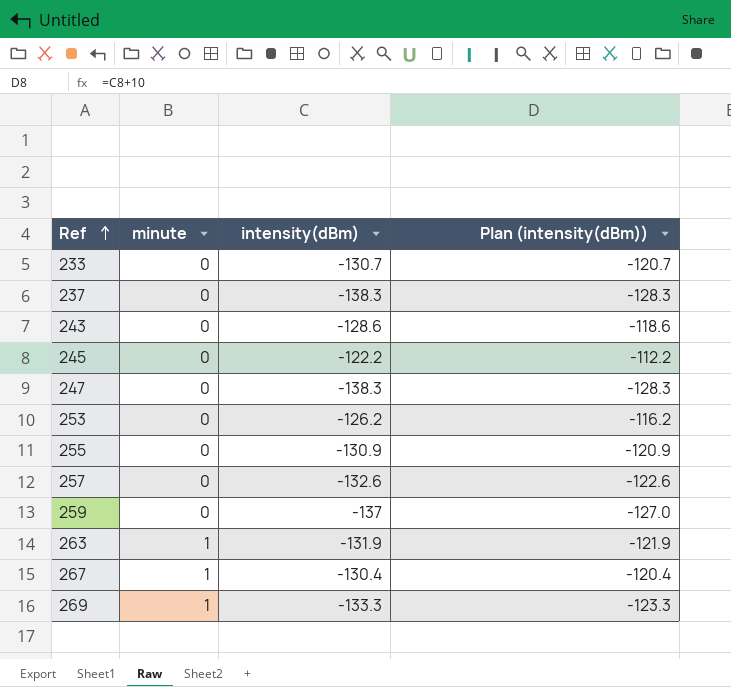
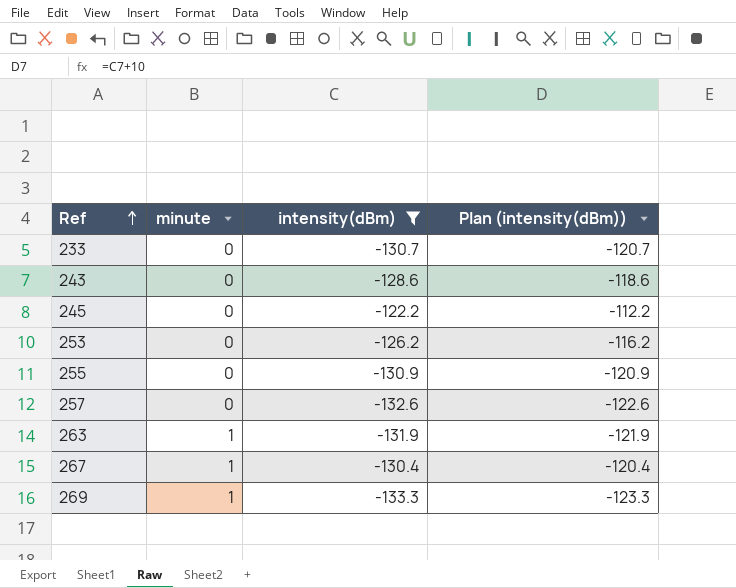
filter: none -> intensity(dBm) >= -133.3

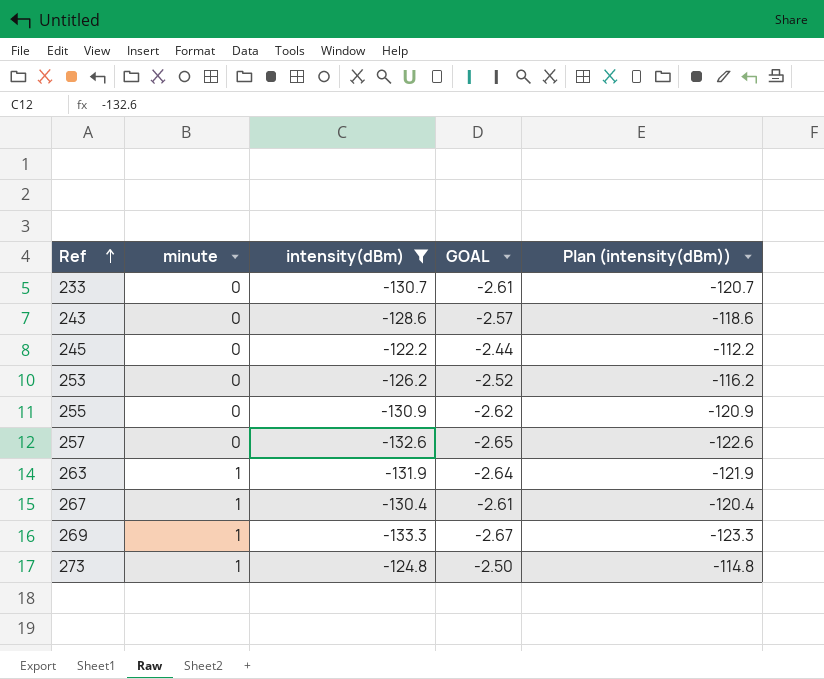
column GOAL | formula: none -> [intensity(dBm)] * 0.02
row 273: none -> 1 | -124.8 | -2.50 | -114.8

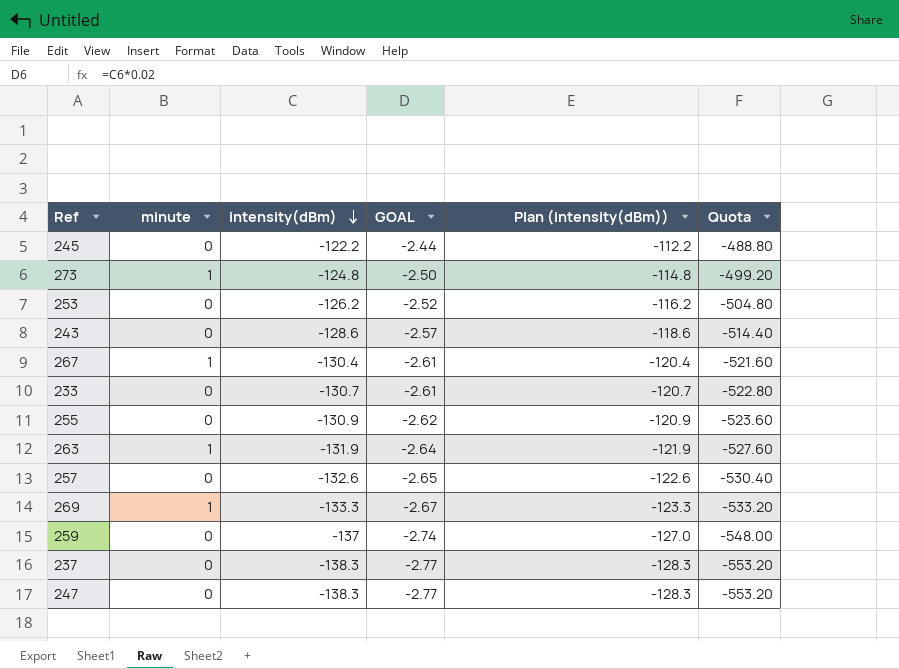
filter: intensity(dBm) >= -133.3 -> none
row order: Ref ascending -> intensity(dBm) descending
column Quota | formula: none -> [intensity(dBm)] * 4

